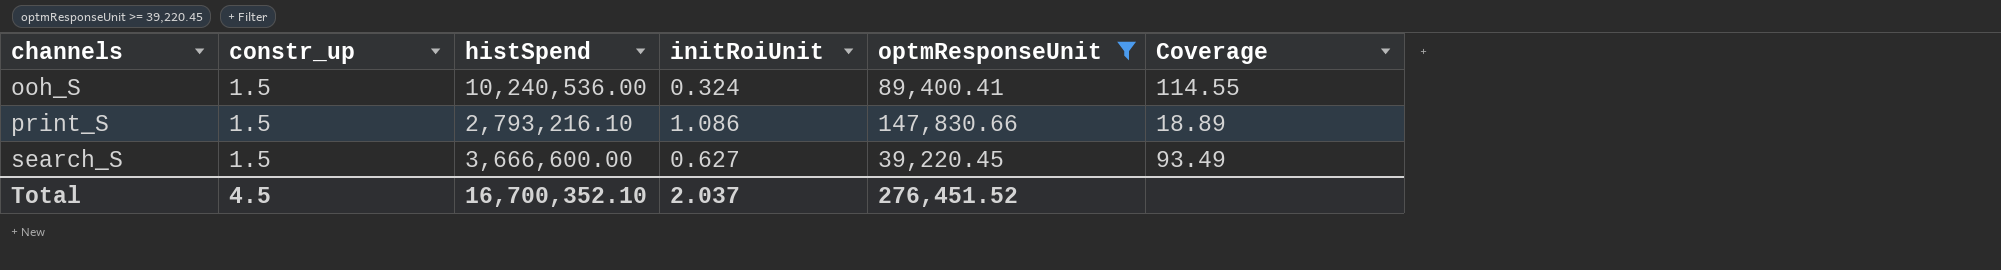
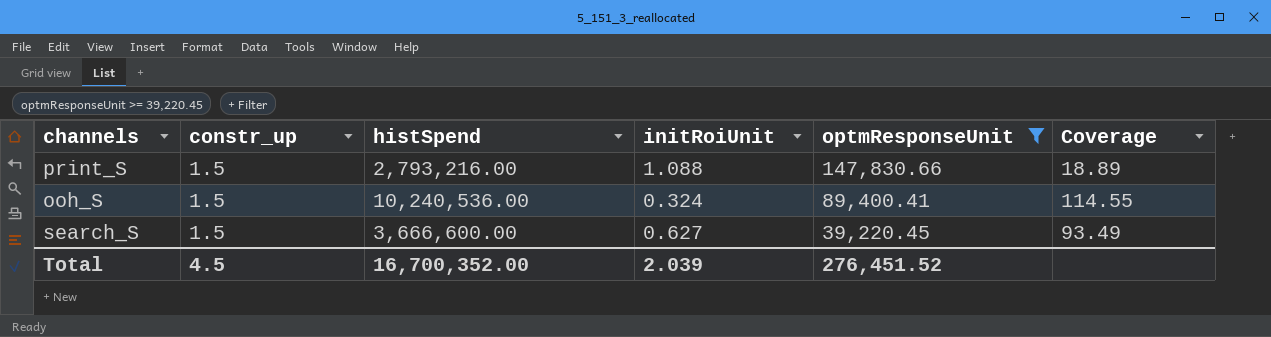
row order: channels ascending -> optmResponseUnit descending
print_S | histSpend: 2,793,216.10 -> 2,793,216.00
print_S | initRoiUnit: 1.086 -> 1.088
Total | histSpend: 16,700,352.10 -> 16,700,352.00
Total | initRoiUnit: 2.037 -> 2.039

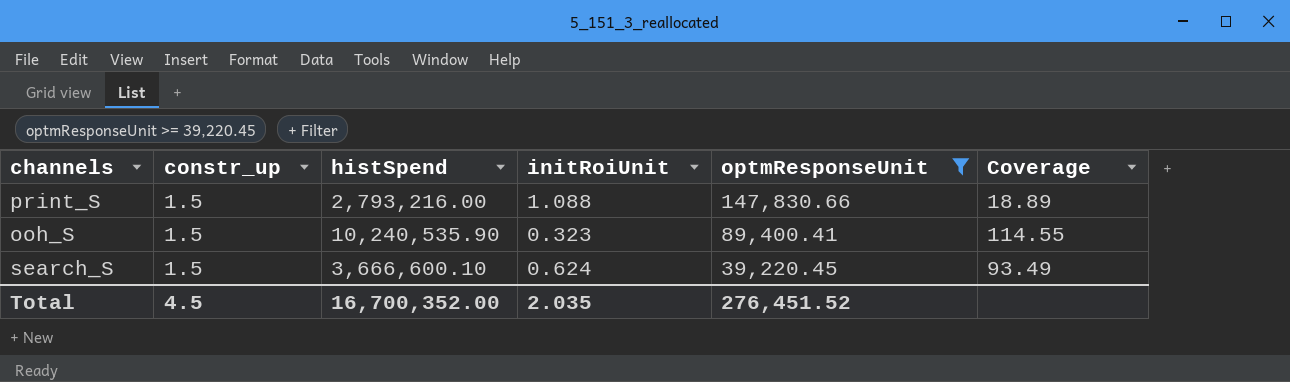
ooh_S | histSpend: 10,240,536.00 -> 10,240,535.90
ooh_S | initRoiUnit: 0.324 -> 0.323
search_S | histSpend: 3,666,600.00 -> 3,666,600.10
search_S | initRoiUnit: 0.627 -> 0.624
Total | initRoiUnit: 2.039 -> 2.035

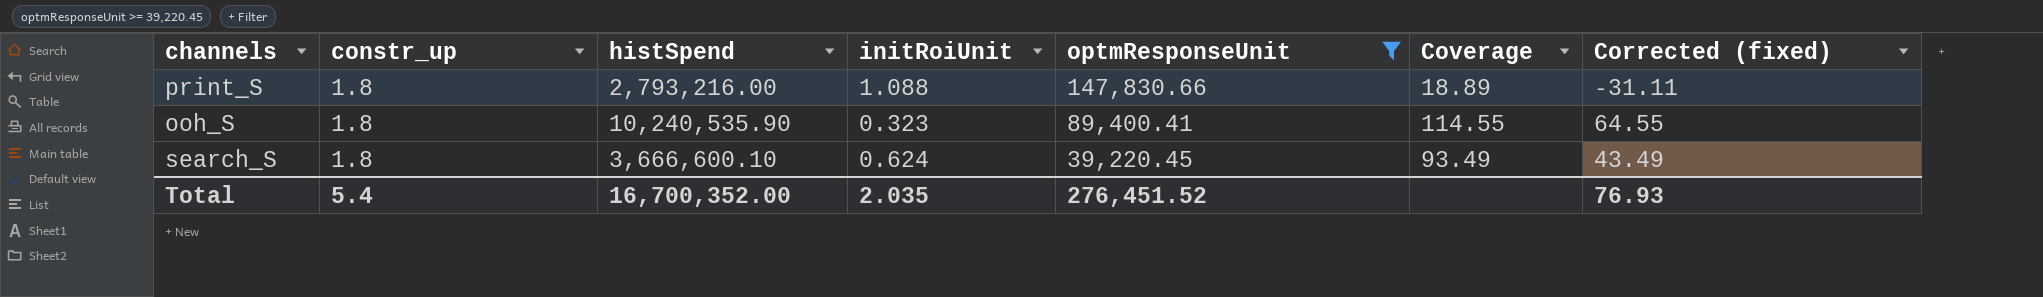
column Corrected (fixed) | formula: none -> [Coverage] - 50
print_S | constr_up: 1.5 -> 1.8
ooh_S | constr_up: 1.5 -> 1.8
search_S | constr_up: 1.5 -> 1.8
Total | constr_up: 4.5 -> 5.4

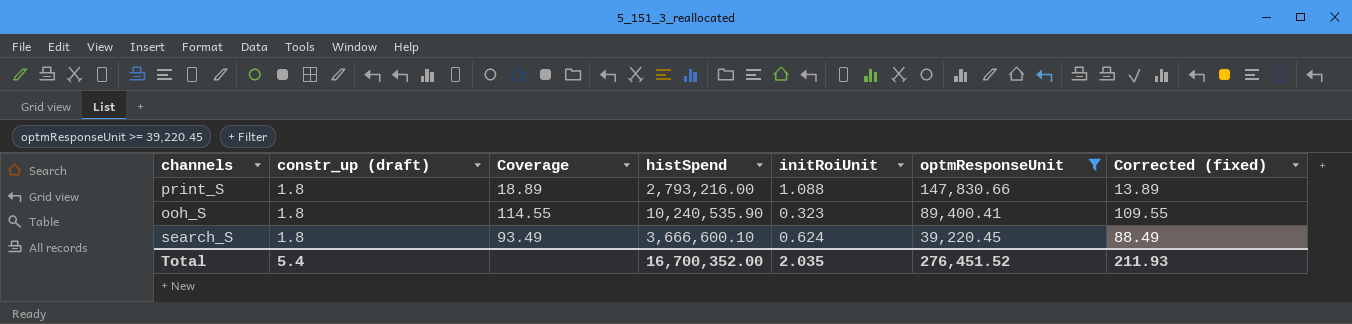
column name: constr_up -> constr_up (draft)
column Coverage | position: 6 -> 3
column Corrected (fixed) | formula: [Coverage] - 50 -> [Coverage] - 5
Total | Corrected (fixed): 76.93 -> 211.93

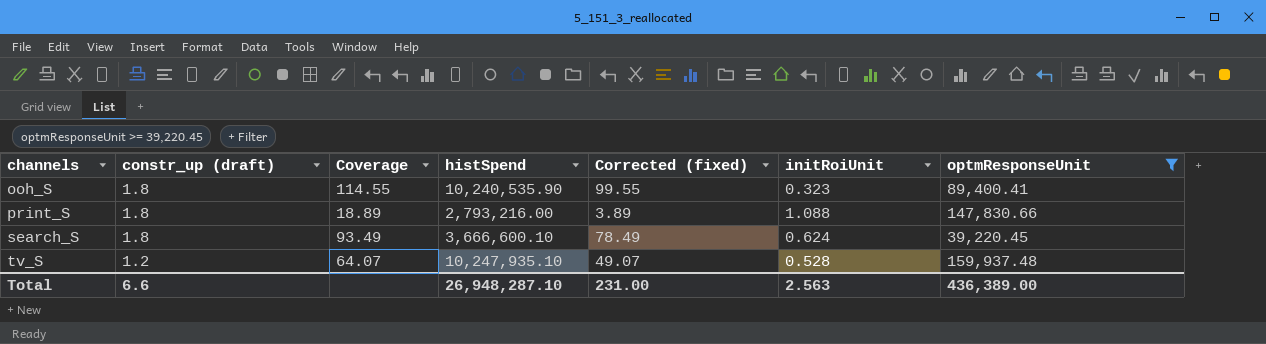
row order: optmResponseUnit descending -> channels ascending
column Corrected (fixed) | formula: [Coverage] - 5 -> [Coverage] - 15
column Corrected (fixed) | position: 7 -> 5
row tv_S: none -> 1.2 | 64.07 | 10,247,935.10 | 49.07 | 0.528 | 159,937.48
Total | constr_up (draft): 5.4 -> 6.6
Total | histSpend: 16,700,352.00 -> 26,948,287.10
Total | Corrected (fixed): 211.93 -> 231.00
Total | initRoiUnit: 2.035 -> 2.563
Total | optmResponseUnit: 276,451.52 -> 436,389.00

